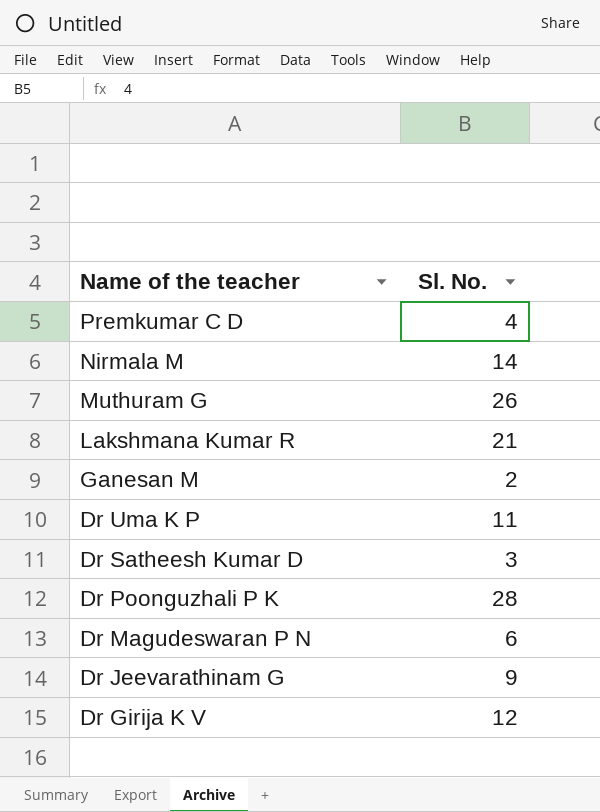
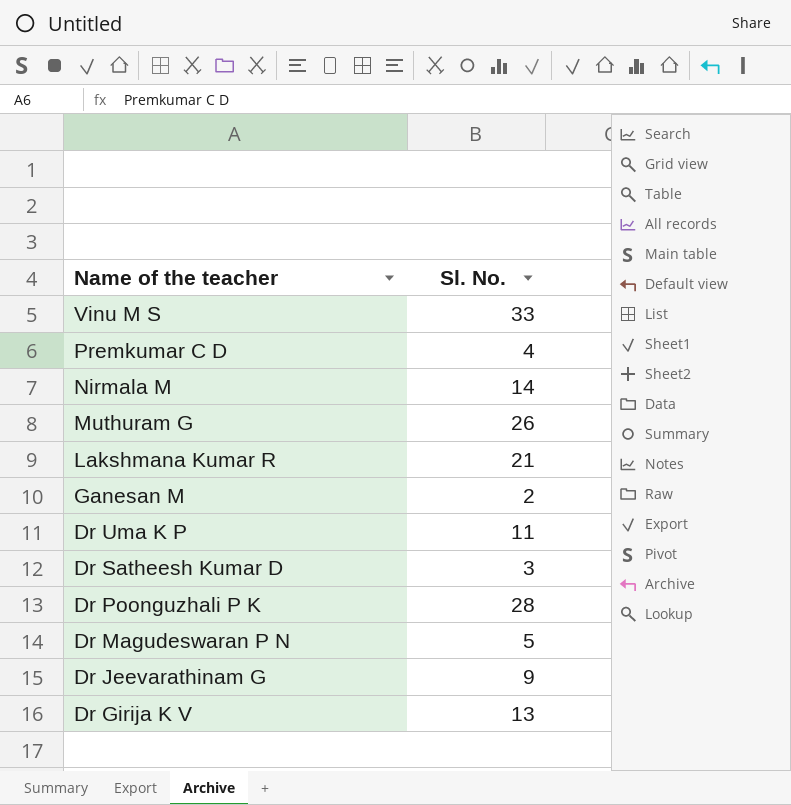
row Vinu M S: none -> 33
Dr Magudeswaran P N | Sl. No.: 6 -> 5
Dr Girija K V | Sl. No.: 12 -> 13

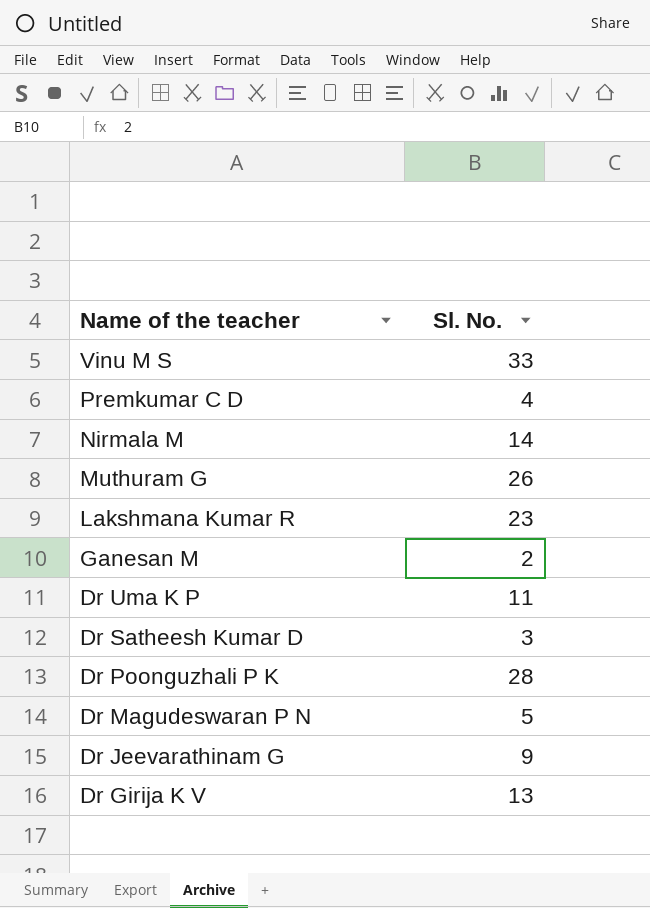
Lakshmana Kumar R | Sl. No.: 21 -> 23

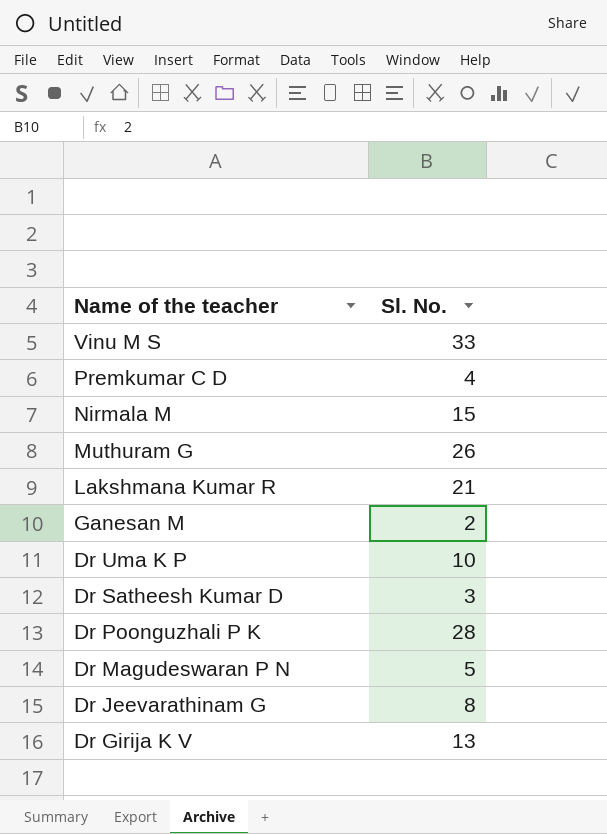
Nirmala M | Sl. No.: 14 -> 15
Lakshmana Kumar R | Sl. No.: 23 -> 21
Dr Uma K P | Sl. No.: 11 -> 10
Dr Jeevarathinam G | Sl. No.: 9 -> 8

